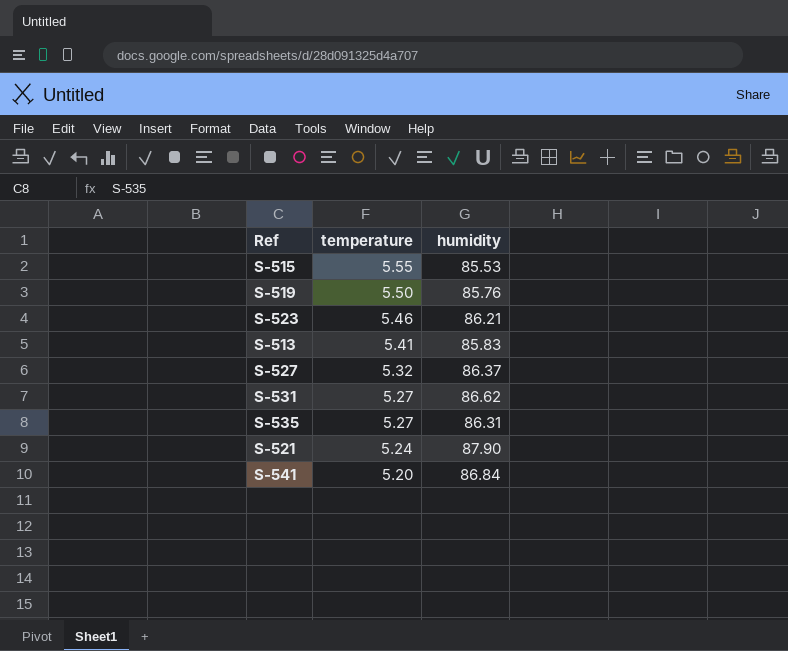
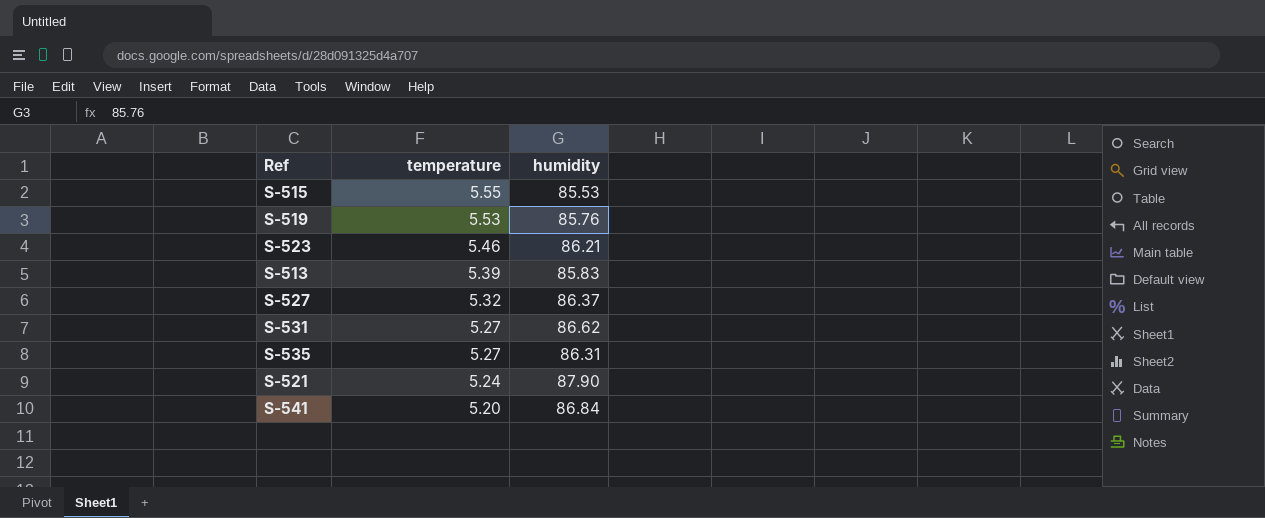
S-519 | temperature: 5.50 -> 5.53
S-513 | temperature: 5.41 -> 5.39

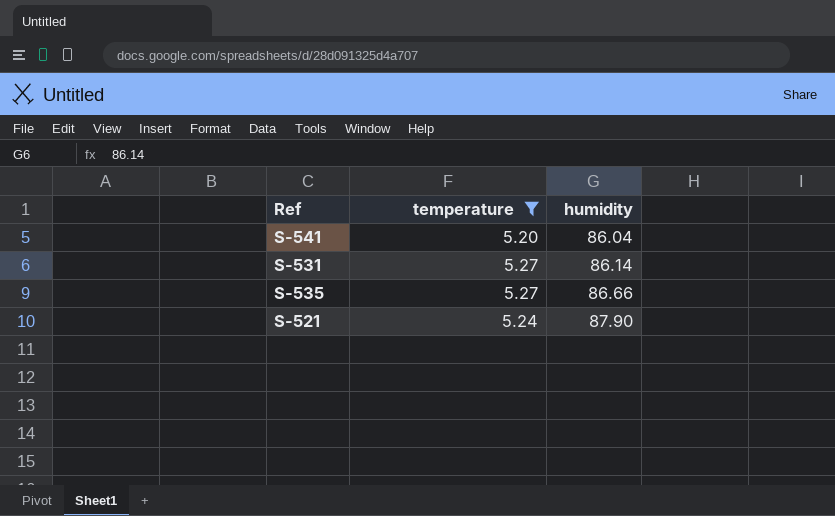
filter: none -> temperature <= 5.27
row order: temperature descending -> humidity ascending
S-541 | humidity: 86.84 -> 86.04
S-531 | humidity: 86.62 -> 86.14
S-535 | humidity: 86.31 -> 86.66

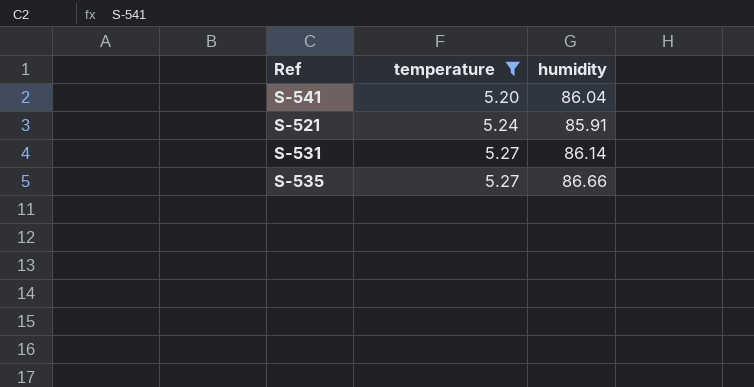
row order: humidity ascending -> temperature ascending
S-521 | humidity: 87.90 -> 85.91

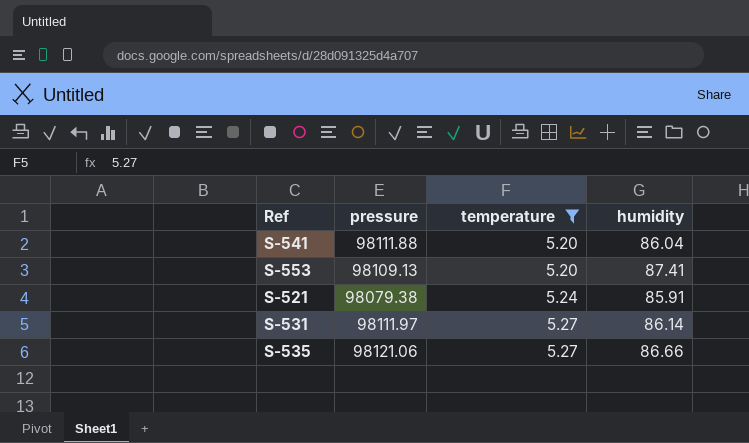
column pressure | position: none -> 2
row S-553: none -> 98109.13 | 5.20 | 87.41

